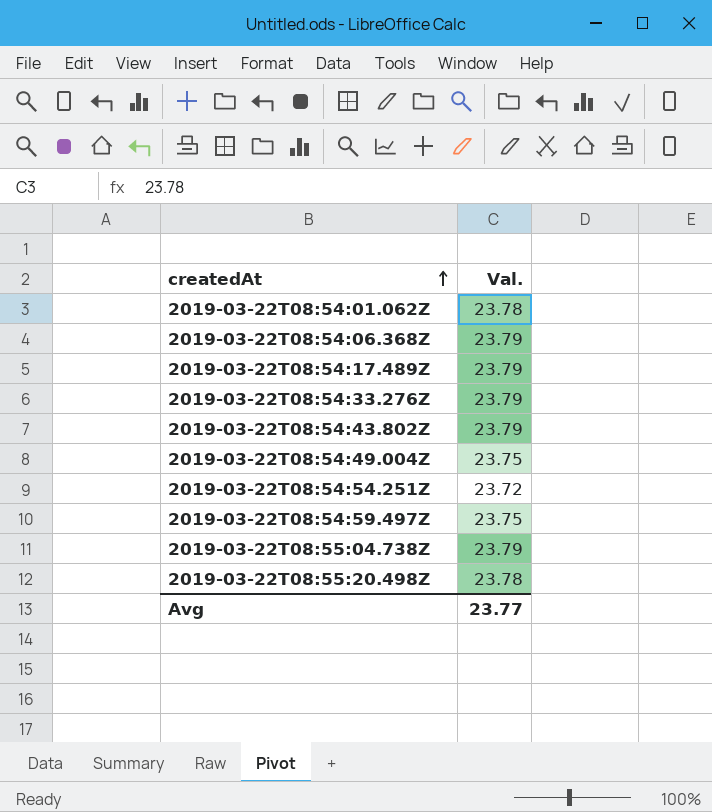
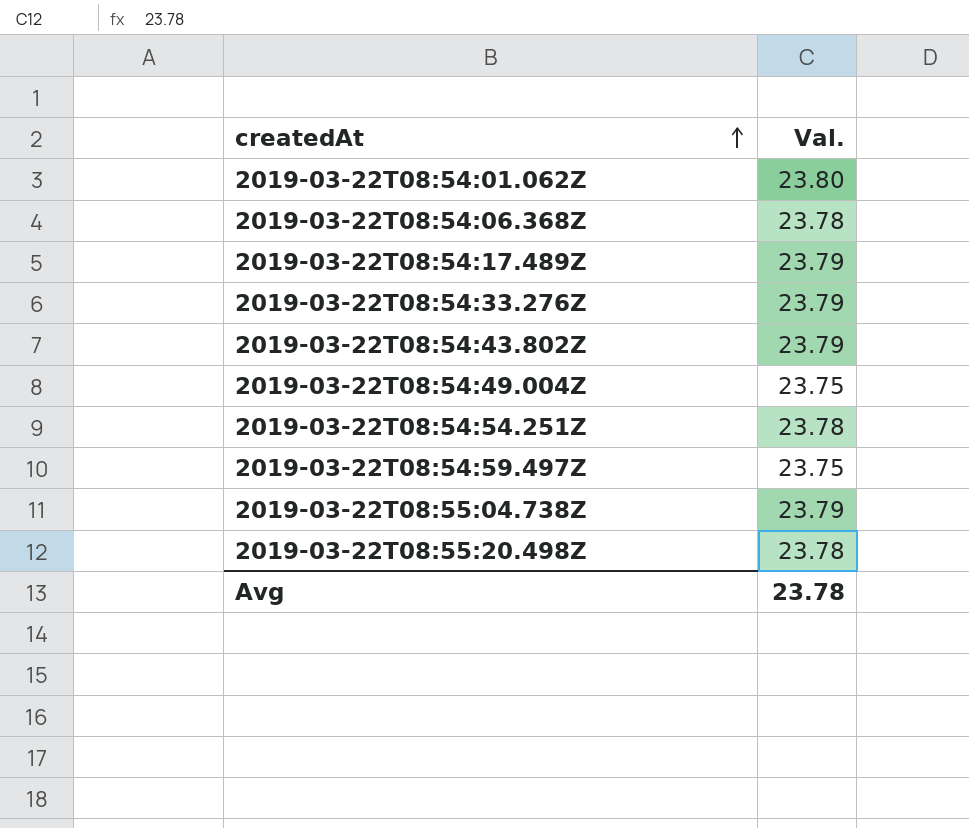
2019-03-22T08:54:01.062Z | Val.: 23.78 -> 23.80
2019-03-22T08:54:06.368Z | Val.: 23.79 -> 23.78
2019-03-22T08:54:54.251Z | Val.: 23.72 -> 23.78
Avg | Val.: 23.77 -> 23.78

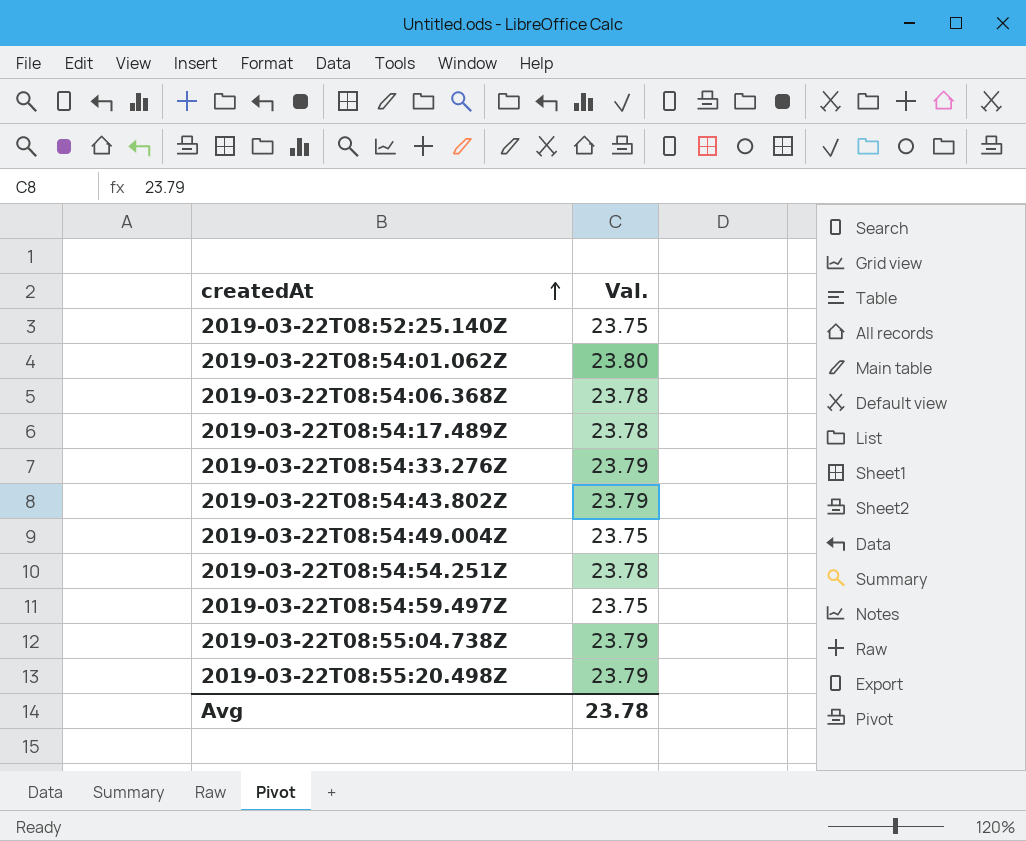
row 2019-03-22T08:52:25.140Z: none -> 23.75
2019-03-22T08:54:17.489Z | Val.: 23.79 -> 23.78
2019-03-22T08:55:20.498Z | Val.: 23.78 -> 23.79

